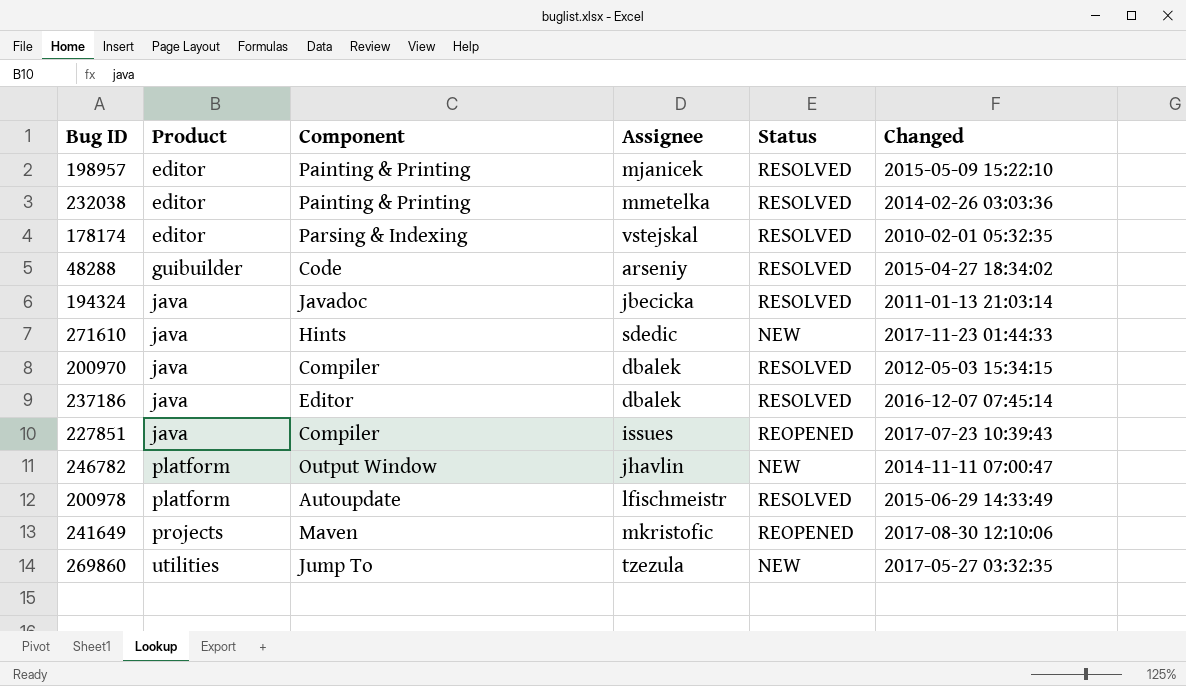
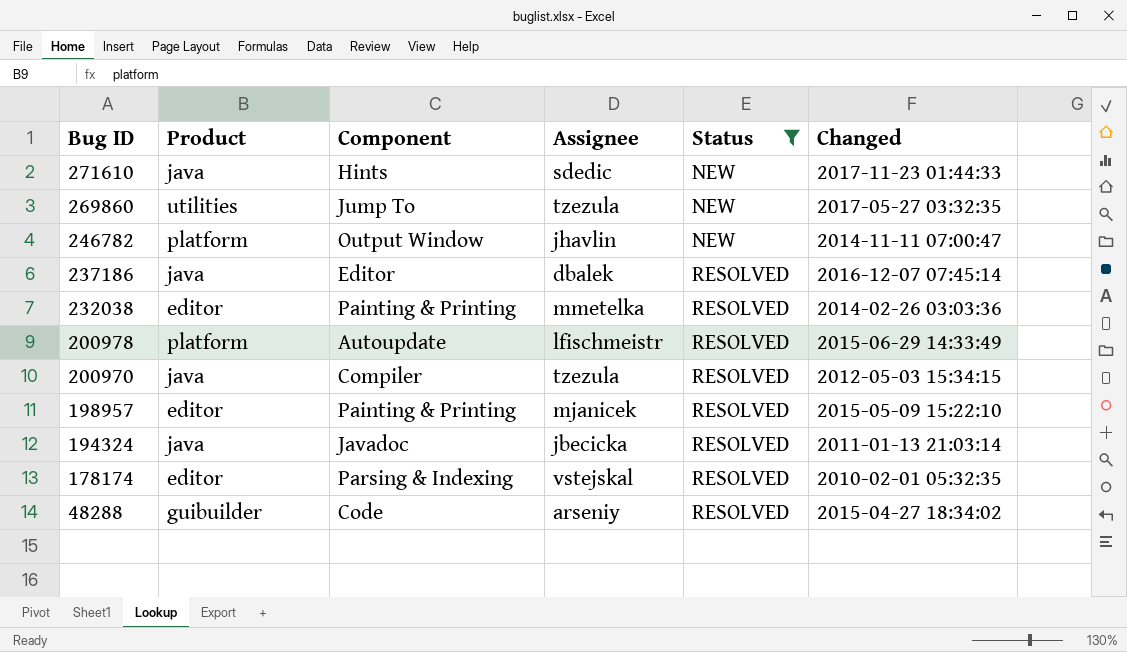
filter: none -> Status != REOPENED
row order: Product ascending -> Bug ID descending
200970 | Assignee: dbalek -> tzezula

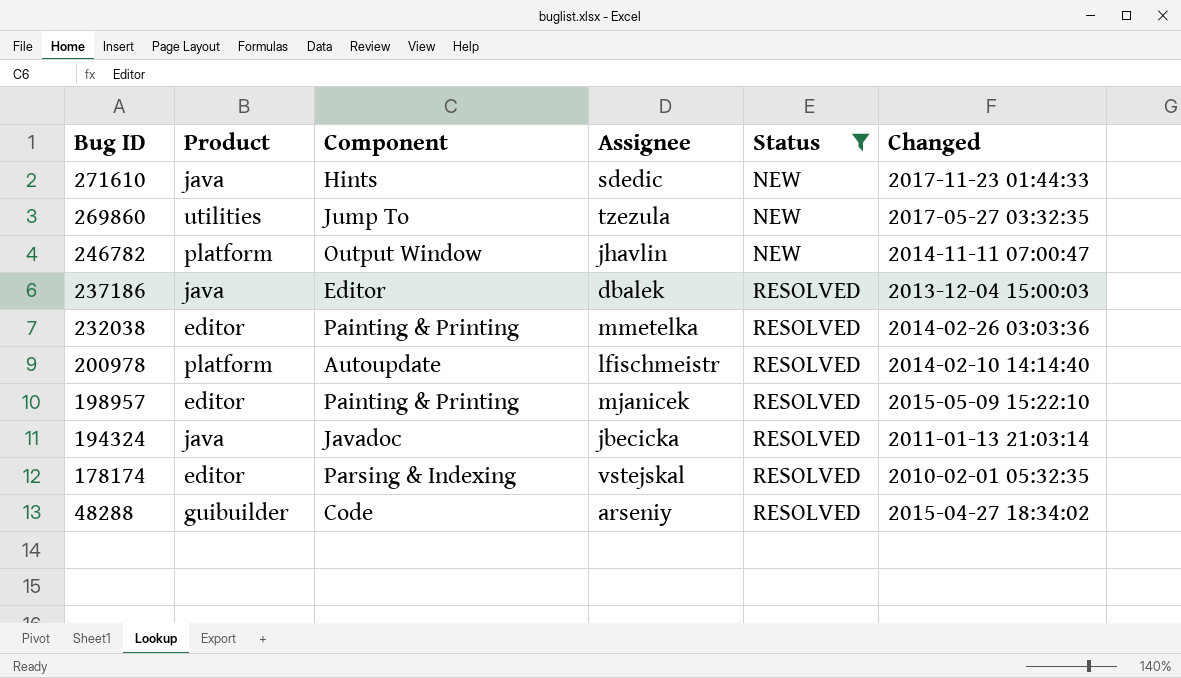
row 200970: java | Compiler | tzezula | RESOLVED | 2012-05-03 15:34:15 -> none
237186 | Changed: 2016-12-07 07:45:14 -> 2013-12-04 15:00:03
200978 | Changed: 2015-06-29 14:33:49 -> 2014-02-10 14:14:40

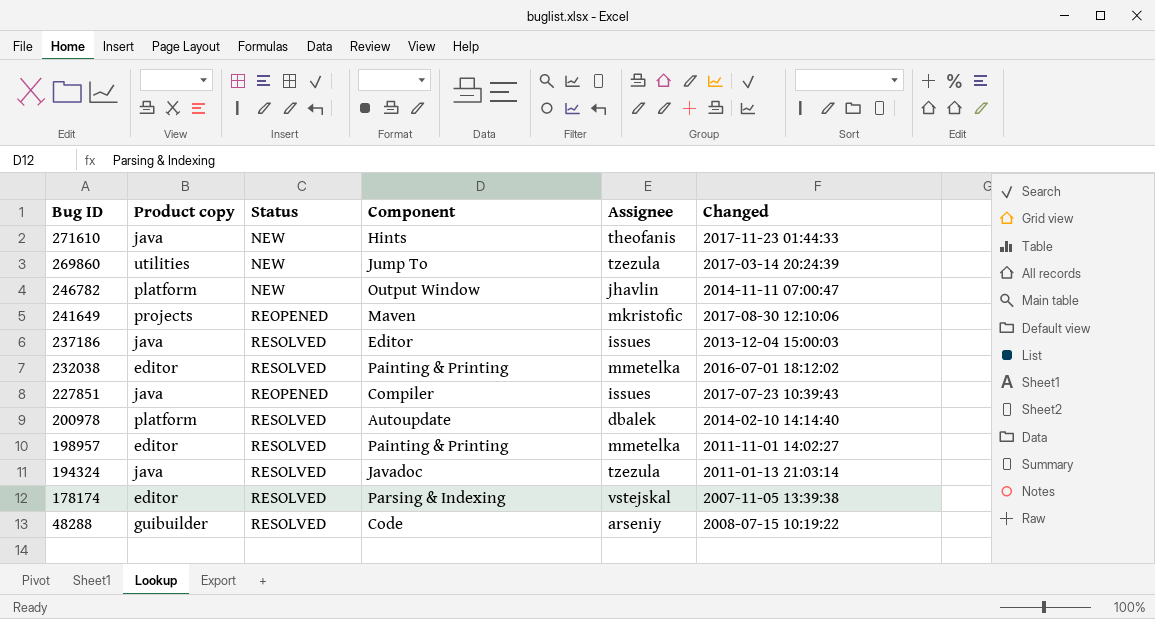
filter: Status != REOPENED -> none
column name: Product -> Product copy
column Status | position: 5 -> 3
271610 | Assignee: sdedic -> theofanis
269860 | Changed: 2017-05-27 03:32:35 -> 2017-03-14 20:24:39
237186 | Assignee: dbalek -> issues
232038 | Changed: 2014-02-26 03:03:36 -> 2016-07-01 18:12:02
200978 | Assignee: lfischmeistr -> dbalek
198957 | Assignee: mjanicek -> mmetelka
198957 | Changed: 2015-05-09 15:22:10 -> 2011-11-01 14:02:27
194324 | Assignee: jbecicka -> tzezula
178174 | Changed: 2010-02-01 05:32:35 -> 2007-11-05 13:39:38
48288 | Changed: 2015-04-27 18:34:02 -> 2008-07-15 10:19:22

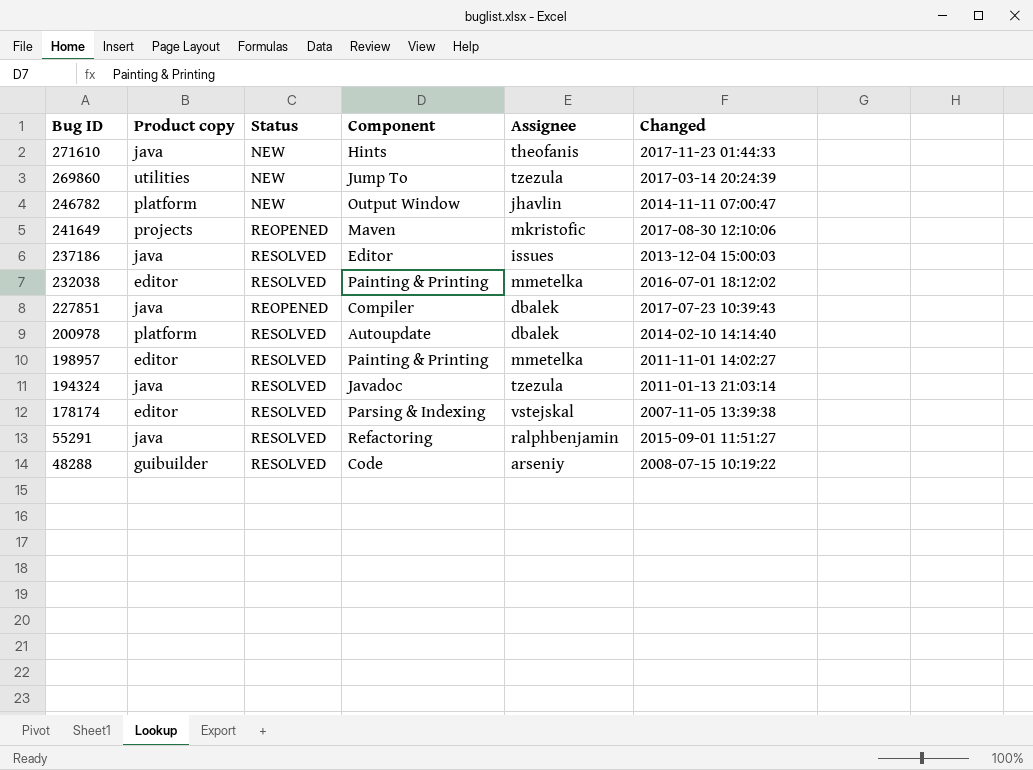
227851 | Assignee: issues -> dbalek
row 55291: none -> java | RESOLVED | Refactoring | ralphbenjamin | 2015-09-01 11:51:27

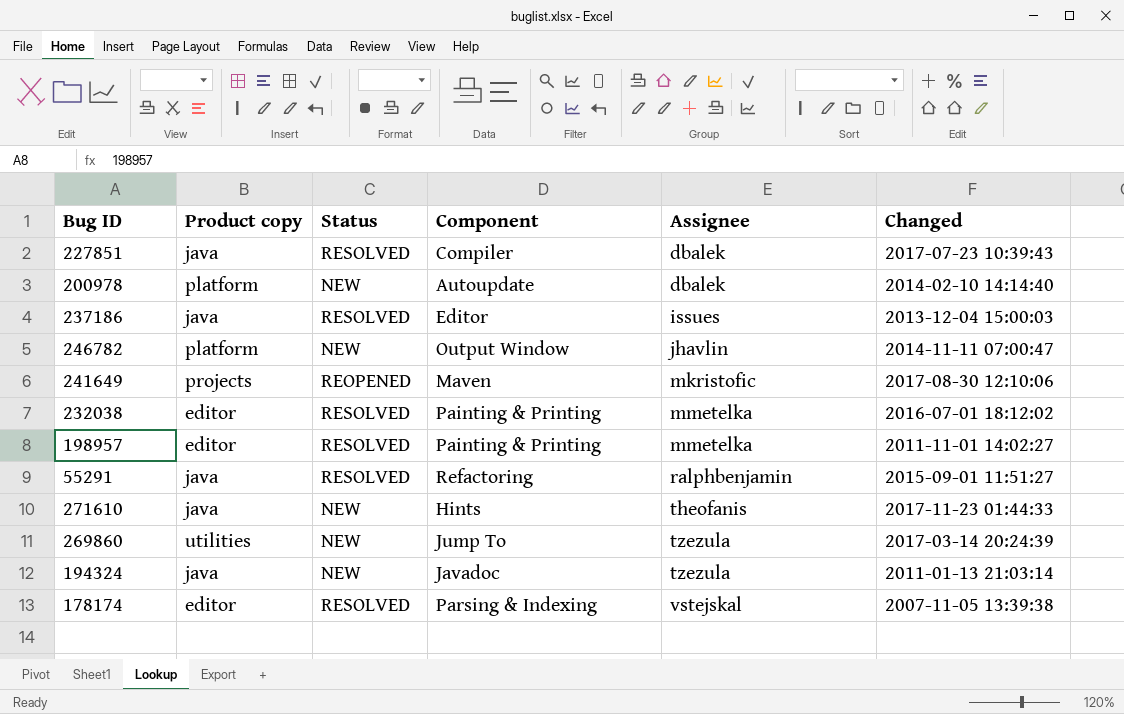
row order: Bug ID descending -> Assignee ascending
row 48288: guibuilder | RESOLVED | Code | arseniy | 2008-07-15 10:19:22 -> none
227851 | Status: REOPENED -> RESOLVED
200978 | Status: RESOLVED -> NEW
194324 | Status: RESOLVED -> NEW

